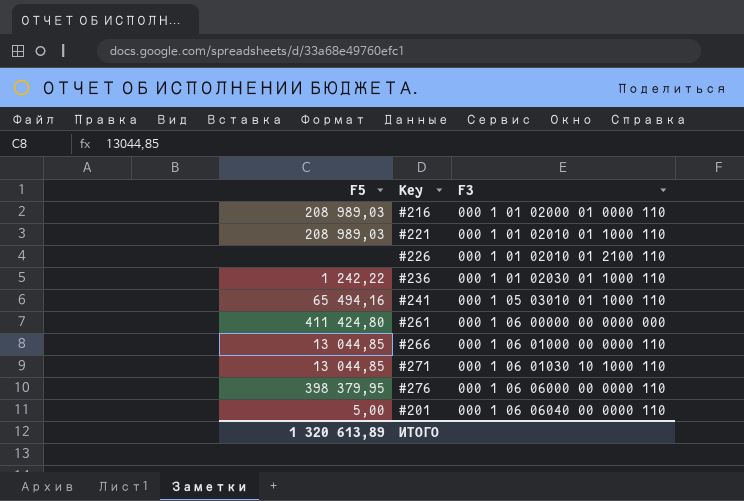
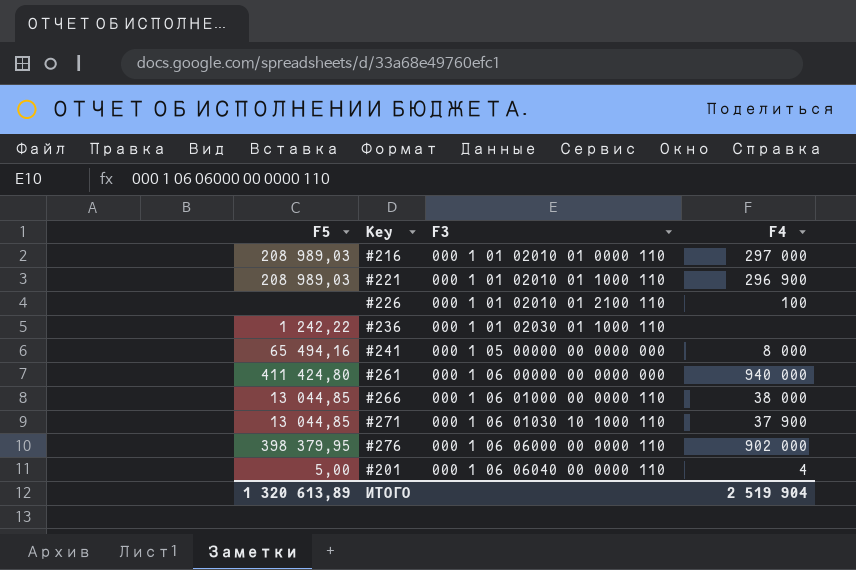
column F4 | position: none -> 4
#216 | F3: 000 1 01 02000 01 0000 110 -> 000 1 01 02010 01 0000 110
#241 | F3: 000 1 05 03010 01 1000 110 -> 000 1 05 00000 00 0000 000

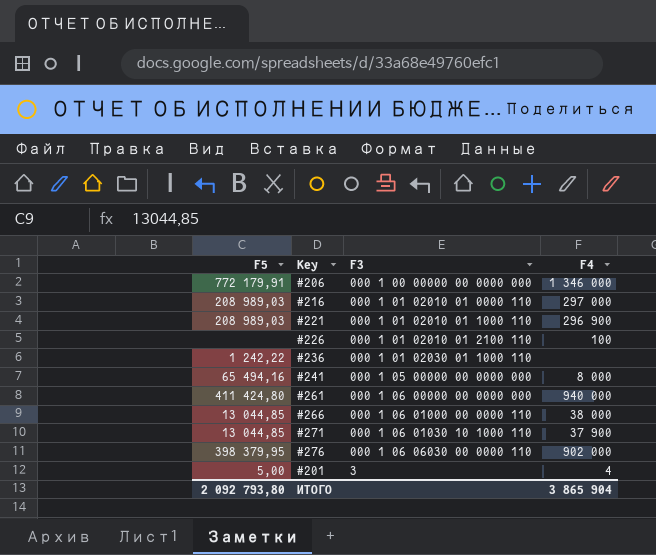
row #206: none -> 772 179,91 | 000 1 00 00000 00 0000 000 | 1 346 000
#276 | F3: 000 1 06 06000 00 0000 110 -> 000 1 06 06030 00 0000 110
#201 | F3: 000 1 06 06040 00 0000 110 -> 3
ИТОГО | F5: 1 320 613,89 -> 2 092 793,80
ИТОГО | F4: 2 519 904 -> 3 865 904

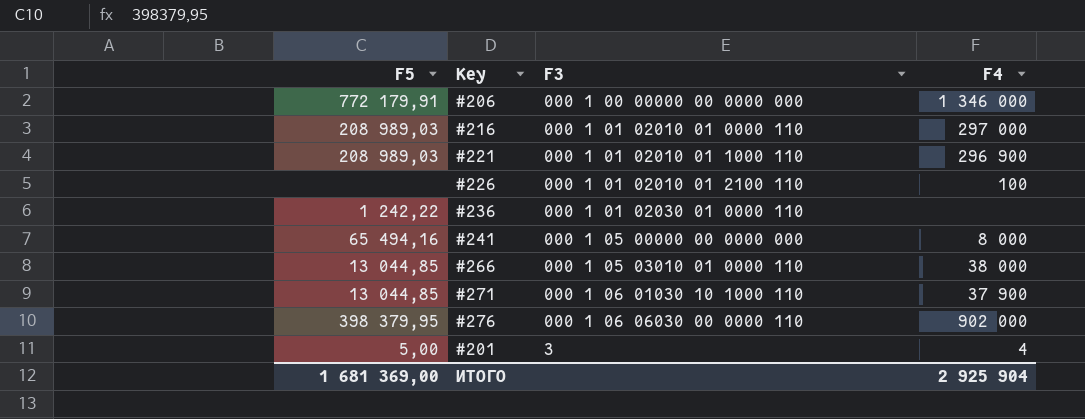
row #261: 411 424,80 | 000 1 06 00000 00 0000 000 | 940 000 -> none
#236 | F3: 000 1 01 02030 01 1000 110 -> 000 1 01 02030 01 0000 110
#266 | F3: 000 1 06 01000 00 0000 110 -> 000 1 05 03010 01 0000 110
ИТОГО | F5: 2 092 793,80 -> 1 681 369,00
ИТОГО | F4: 3 865 904 -> 2 925 904

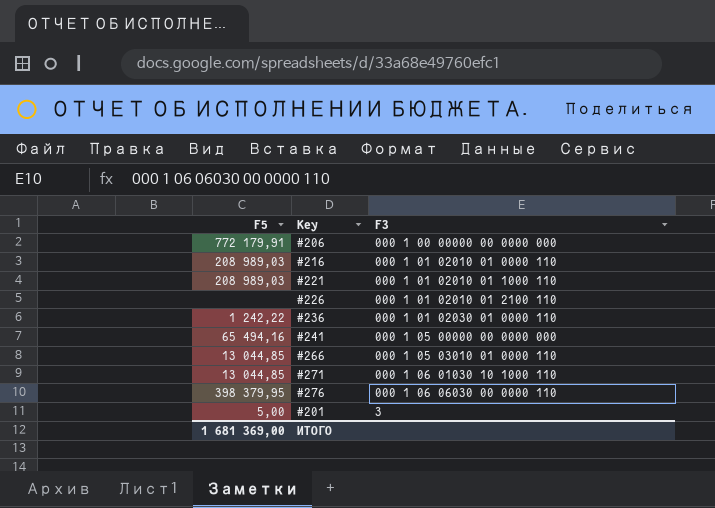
column F4 | position: 4 -> none

